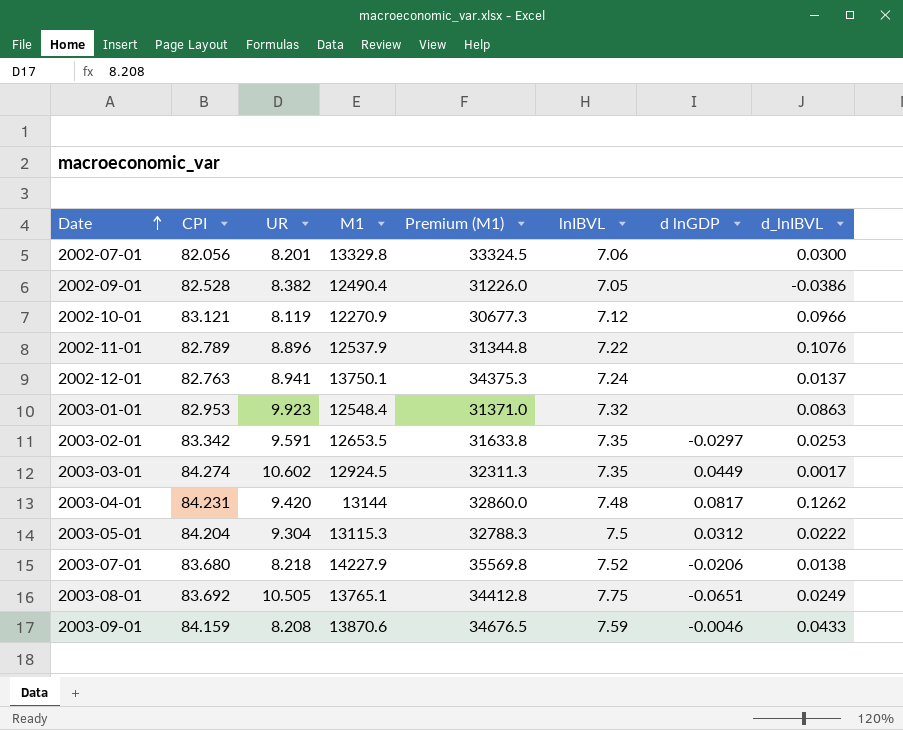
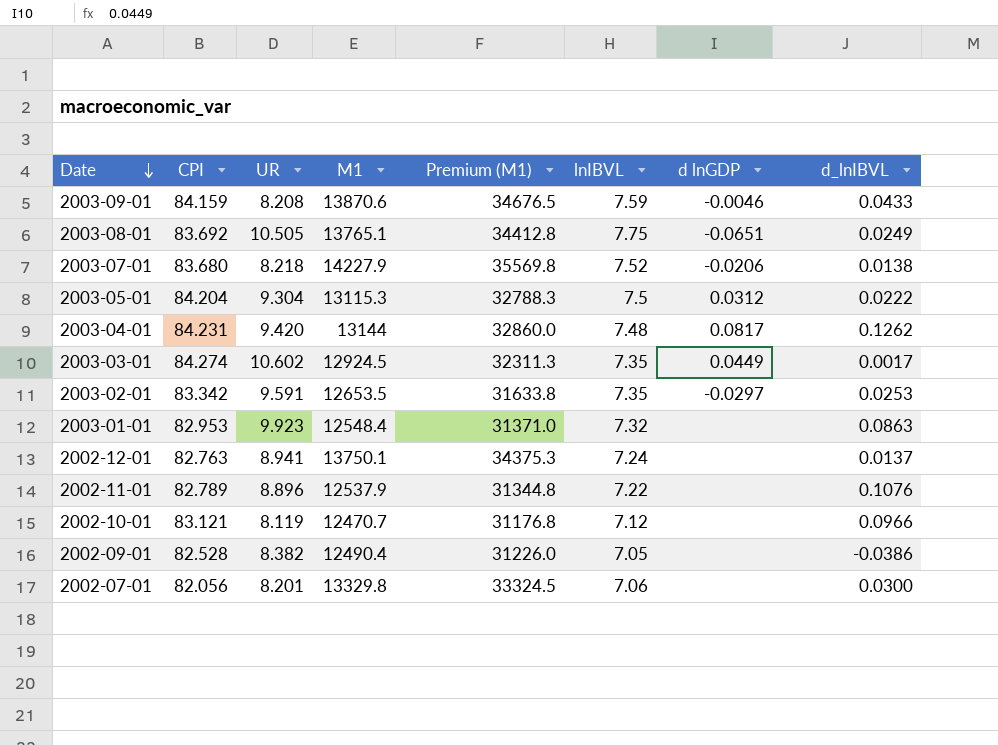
row order: Date ascending -> Date descending
2002-10-01 | M1: 12270.9 -> 12470.7
2002-10-01 | Premium (M1): 30677.3 -> 31176.8

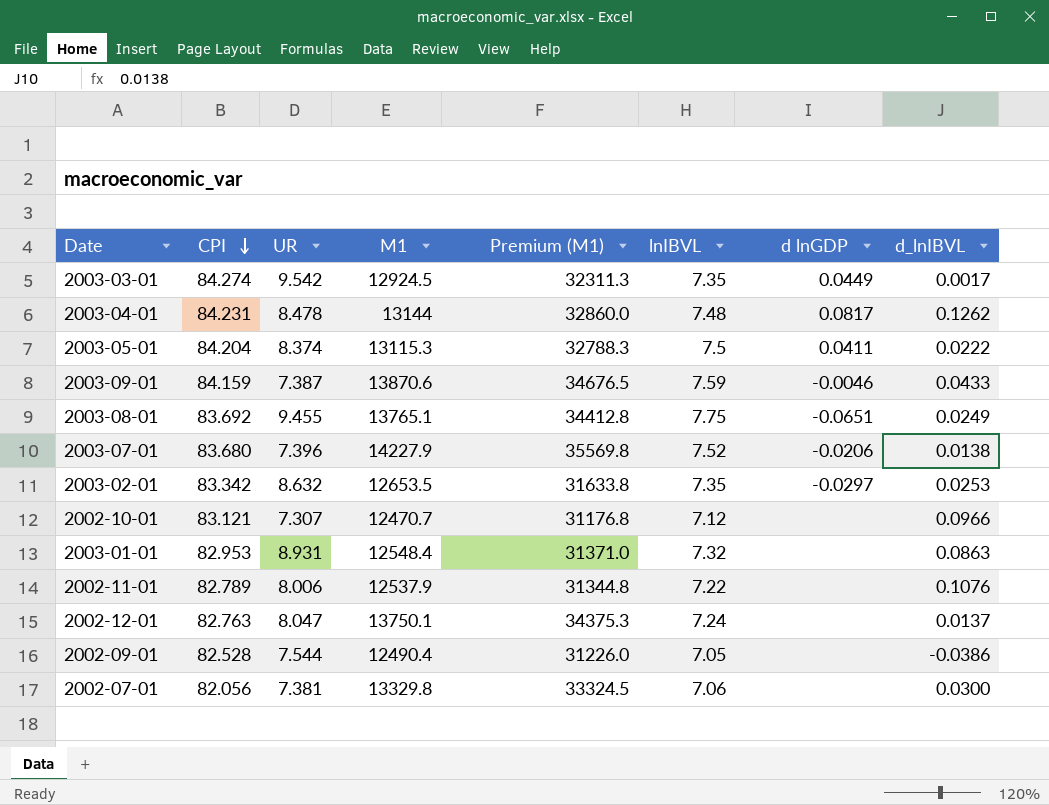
row order: Date descending -> CPI descending
2003-03-01 | UR: 10.602 -> 9.542
2003-04-01 | UR: 9.420 -> 8.478
2003-05-01 | UR: 9.304 -> 8.374
2003-05-01 | d lnGDP: 0.0312 -> 0.0411
2003-09-01 | UR: 8.208 -> 7.387
2003-08-01 | UR: 10.505 -> 9.455
2003-07-01 | UR: 8.218 -> 7.396
2003-02-01 | UR: 9.591 -> 8.632
2002-10-01 | UR: 8.119 -> 7.307
2003-01-01 | UR: 9.923 -> 8.931
2002-11-01 | UR: 8.896 -> 8.006
2002-12-01 | UR: 8.941 -> 8.047
2002-09-01 | UR: 8.382 -> 7.544
2002-07-01 | UR: 8.201 -> 7.381

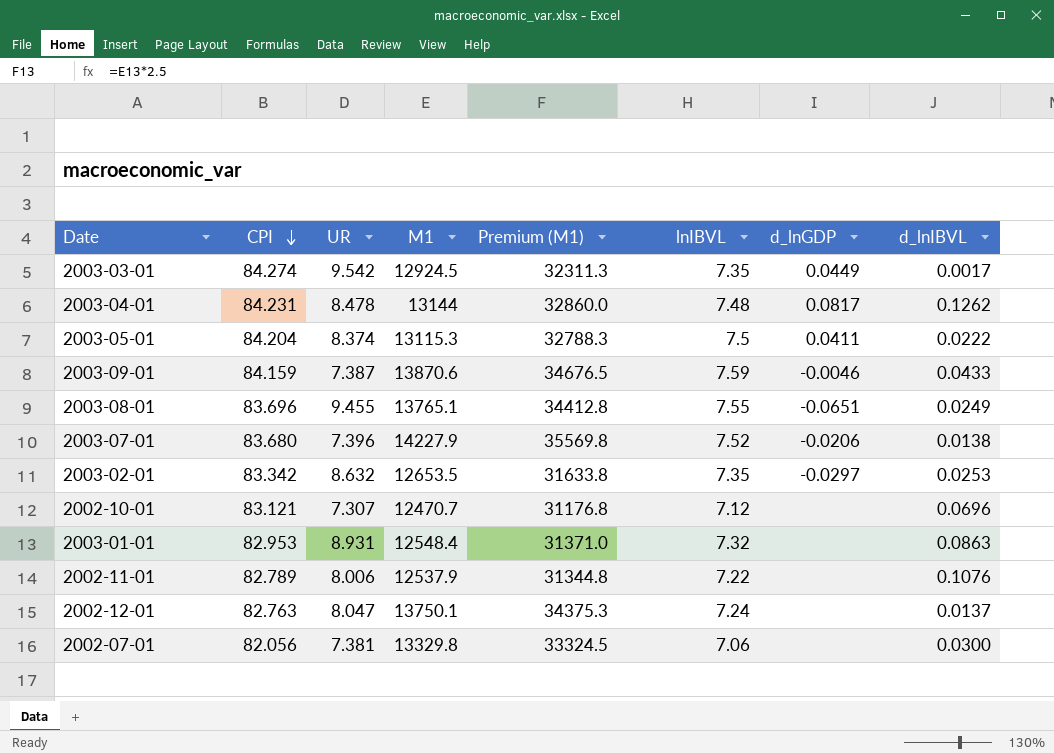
column name: d lnGDP -> d_lnGDP
row 2002-09-01: 82.528 | 7.544 | 12490.4 | 31226.0 | 7.05 | none | -0.0386 -> none
2003-08-01 | CPI: 83.692 -> 83.696
2003-08-01 | lnIBVL: 7.75 -> 7.55
2002-10-01 | d_lnIBVL: 0.0966 -> 0.0696

